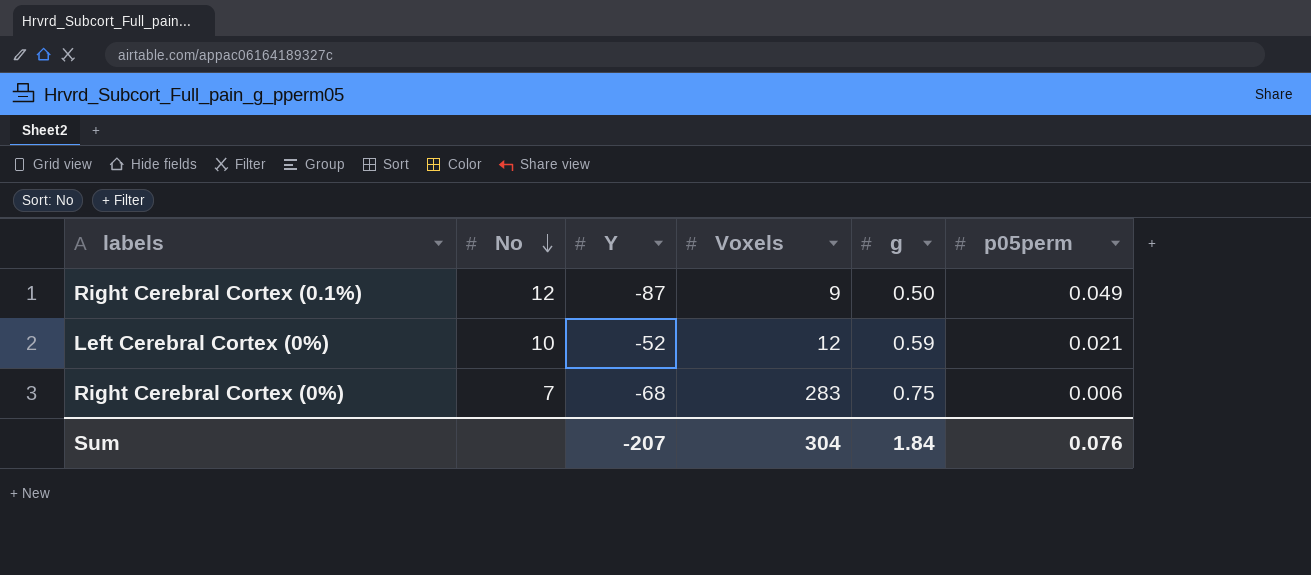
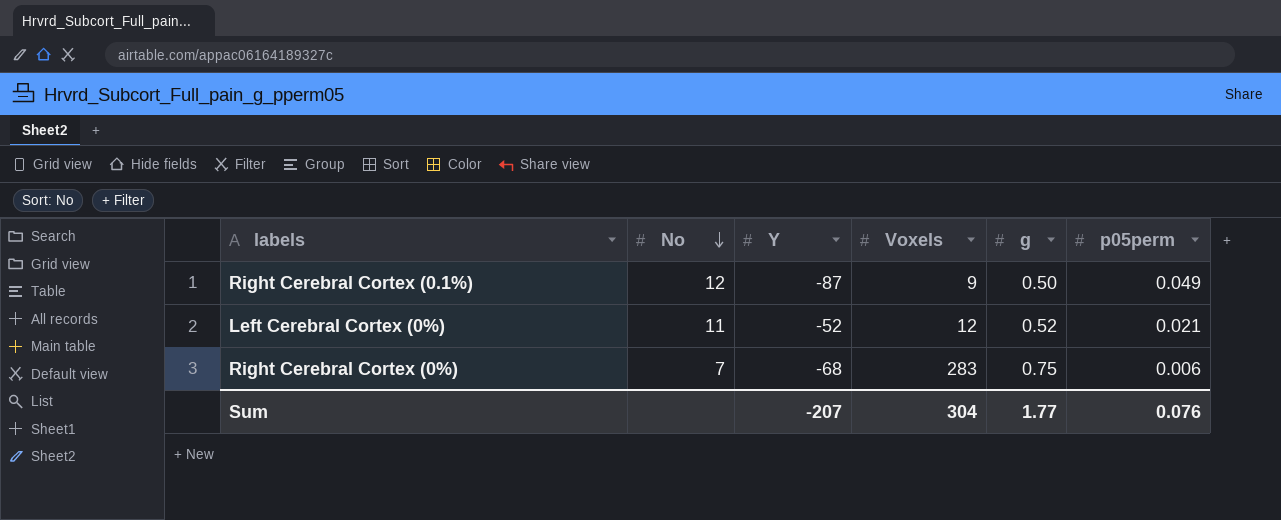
Left Cerebral Cortex (0%) | No: 10 -> 11
Left Cerebral Cortex (0%) | g: 0.59 -> 0.52
Sum | g: 1.84 -> 1.77

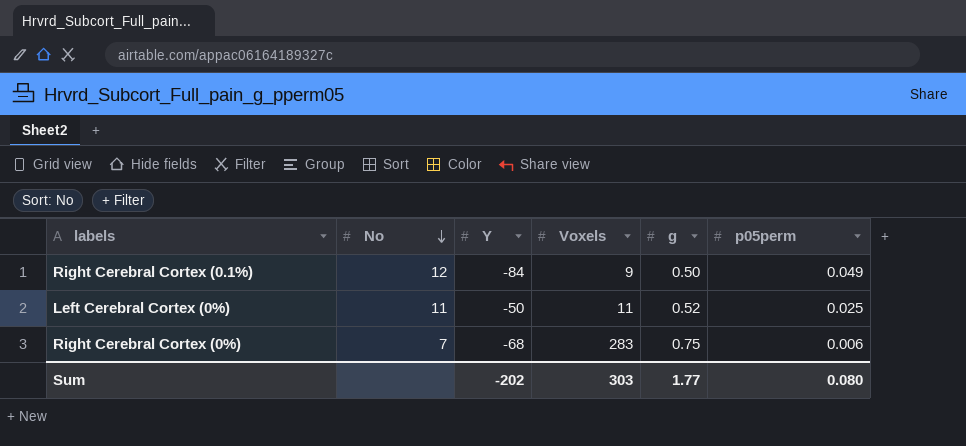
Right Cerebral Cortex (0.1%) | Y: -87 -> -84
Left Cerebral Cortex (0%) | Y: -52 -> -50
Left Cerebral Cortex (0%) | Voxels: 12 -> 11
Left Cerebral Cortex (0%) | p05perm: 0.021 -> 0.025
Sum | Y: -207 -> -202
Sum | Voxels: 304 -> 303
Sum | p05perm: 0.076 -> 0.080

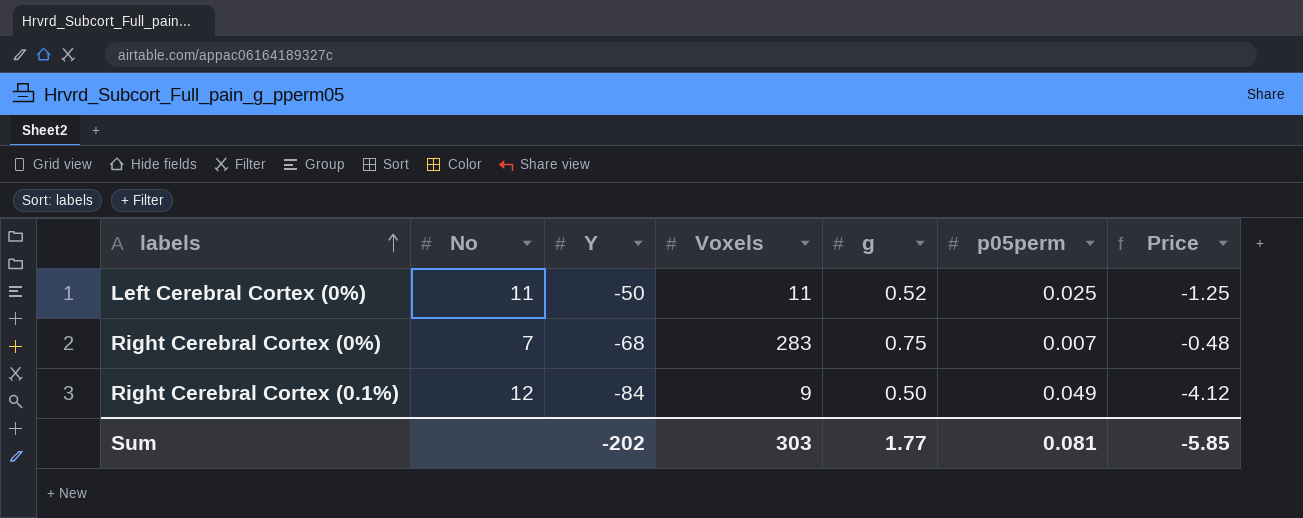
row order: No descending -> labels ascending
column Price | formula: none -> [Y] * [p05perm]
Right Cerebral Cortex (0%) | p05perm: 0.006 -> 0.007
Sum | p05perm: 0.080 -> 0.081

